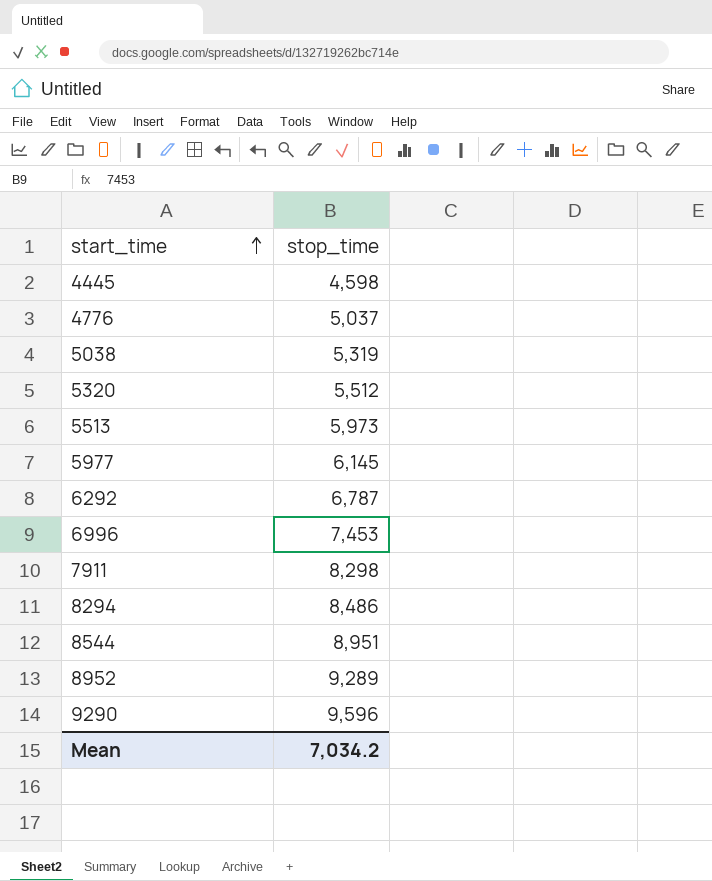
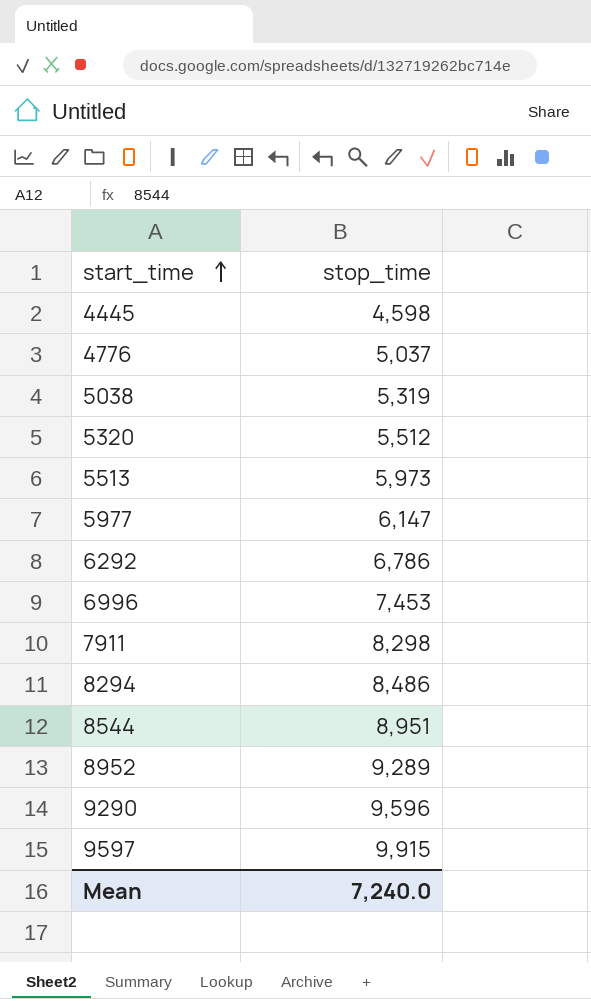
5977 | stop_time: 6,145 -> 6,147
6292 | stop_time: 6,787 -> 6,786
row 9597: none -> 9,915
Mean | stop_time: 7,034.2 -> 7,240.0

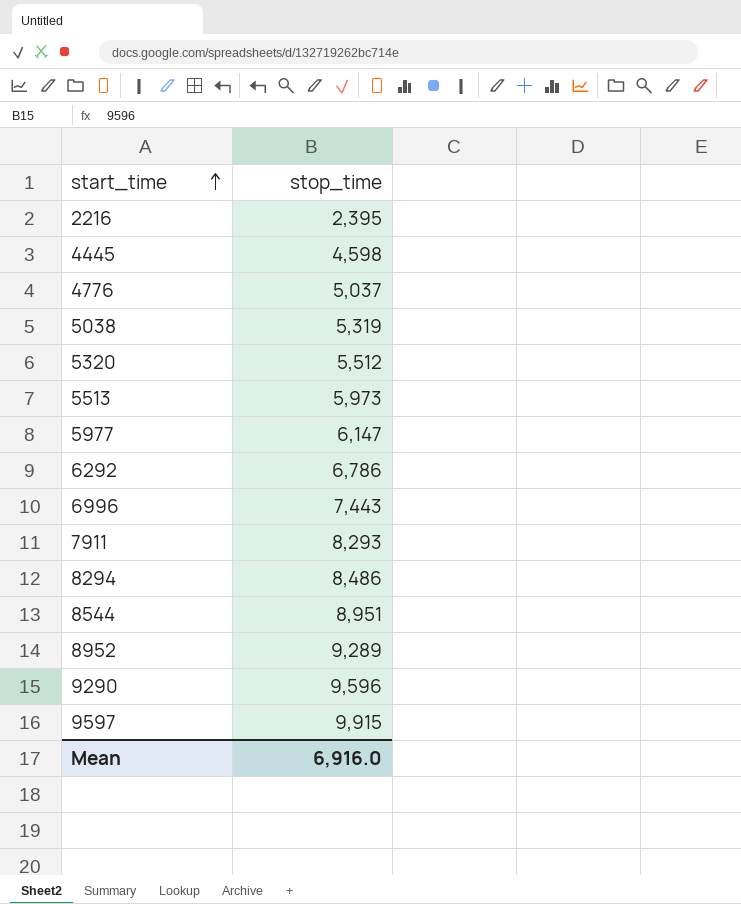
row 2216: none -> 2,395
6996 | stop_time: 7,453 -> 7,443
7911 | stop_time: 8,298 -> 8,293
Mean | stop_time: 7,240.0 -> 6,916.0

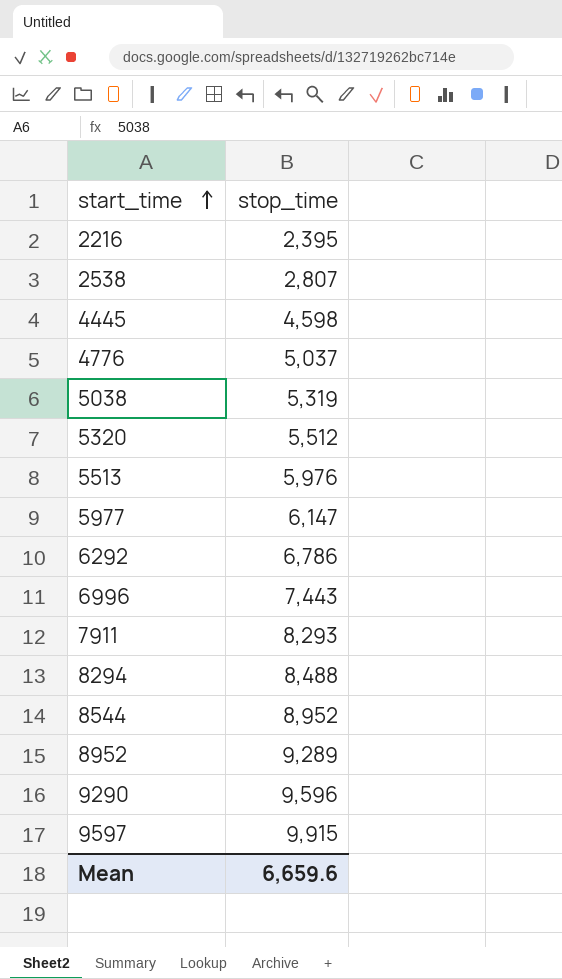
row 2538: none -> 2,807
5513 | stop_time: 5,973 -> 5,976
8294 | stop_time: 8,486 -> 8,488
8544 | stop_time: 8,951 -> 8,952
Mean | stop_time: 6,916.0 -> 6,659.6

